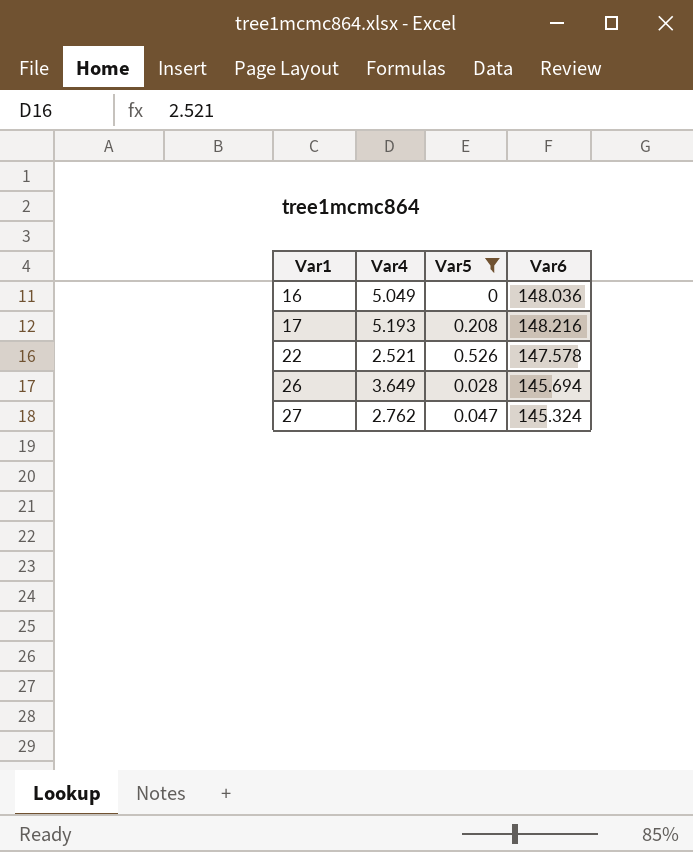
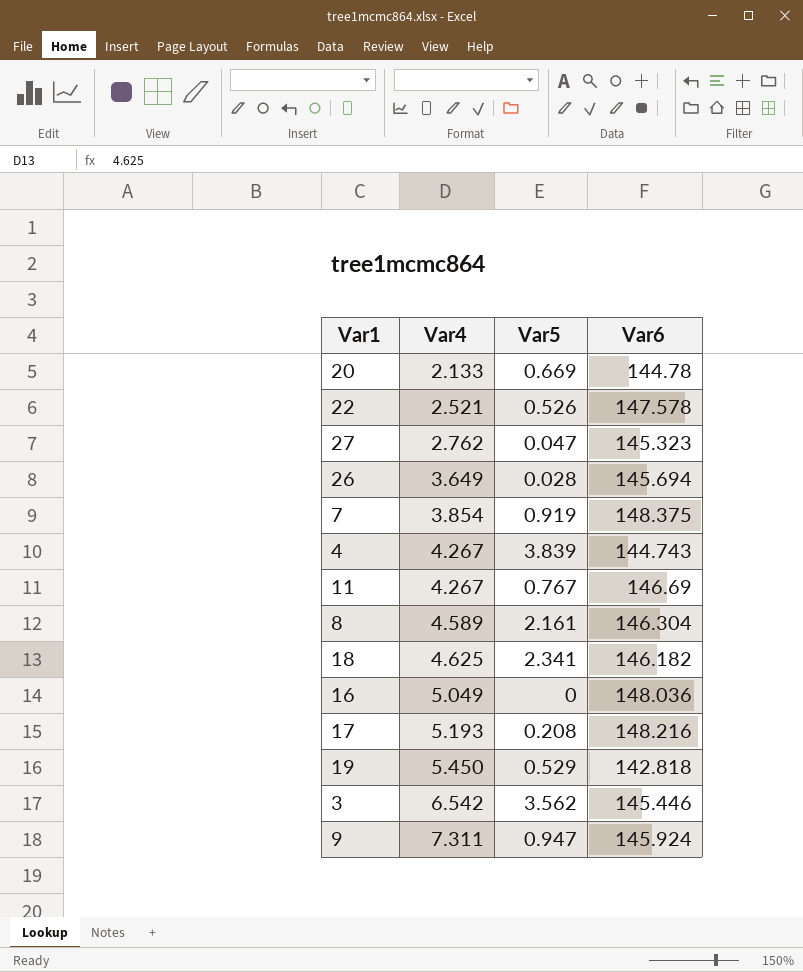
filter: Var5 <= 0.526 -> none
row order: Var1 ascending -> Var4 ascending
27 | Var6: 145.324 -> 145.323

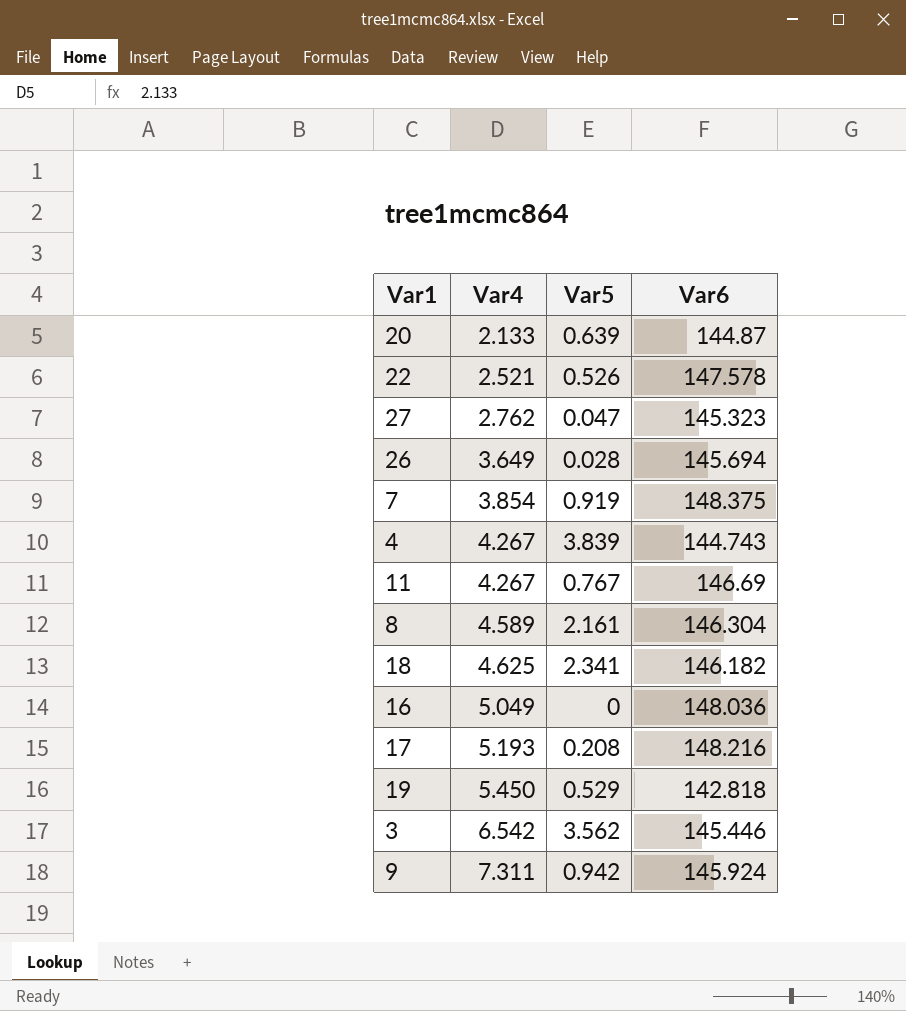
20 | Var5: 0.669 -> 0.639
20 | Var6: 144.78 -> 144.87
9 | Var5: 0.947 -> 0.942

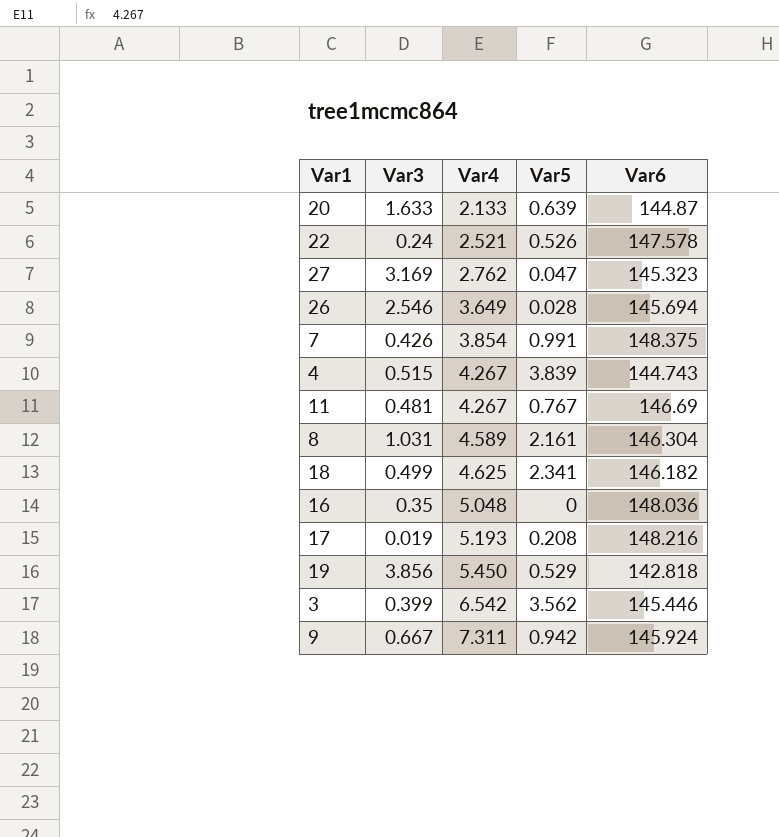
column Var3 | position: none -> 2
7 | Var5: 0.919 -> 0.991
16 | Var4: 5.049 -> 5.048

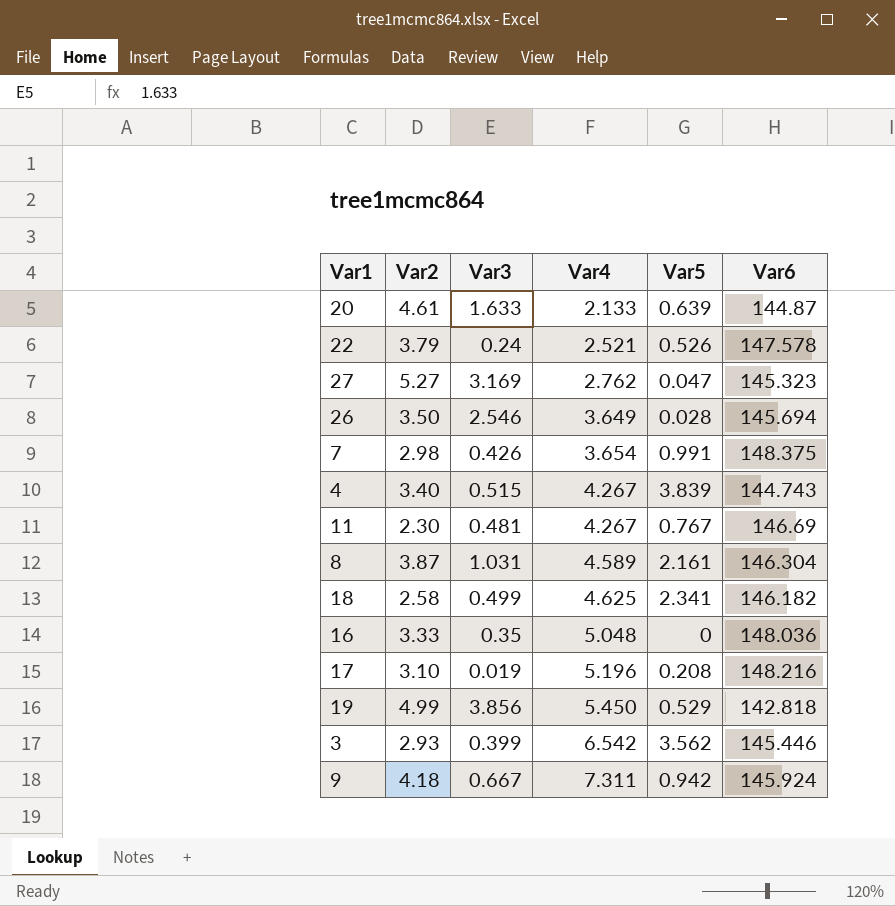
column Var2 | position: none -> 2
7 | Var4: 3.854 -> 3.654
17 | Var4: 5.193 -> 5.196

